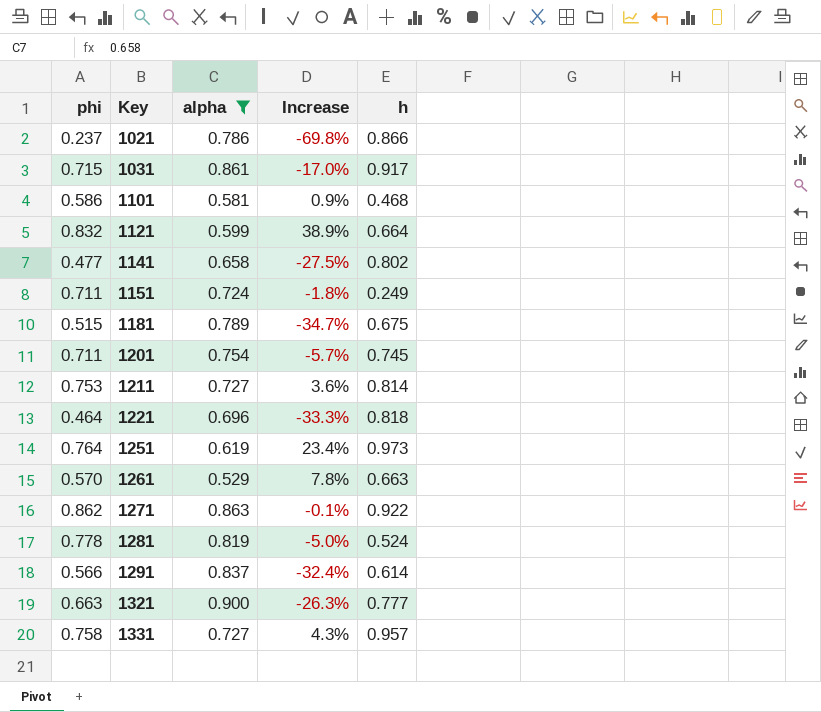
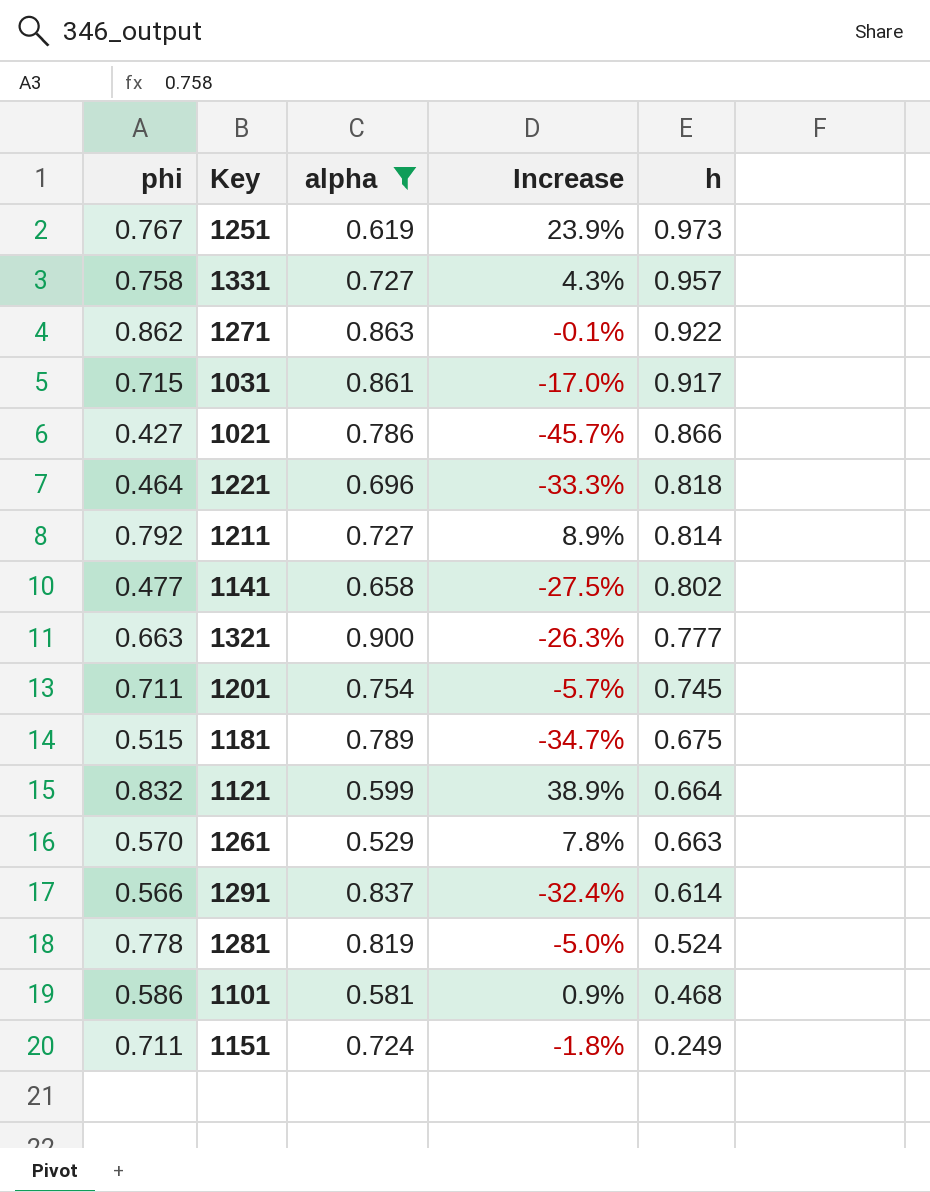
row order: Key ascending -> h descending
1251 | phi: 0.764 -> 0.767
1251 | Increase: 23.4% -> 23.9%
1021 | phi: 0.237 -> 0.427
1021 | Increase: -69.8% -> -45.7%
1211 | phi: 0.753 -> 0.792
1211 | Increase: 3.6% -> 8.9%

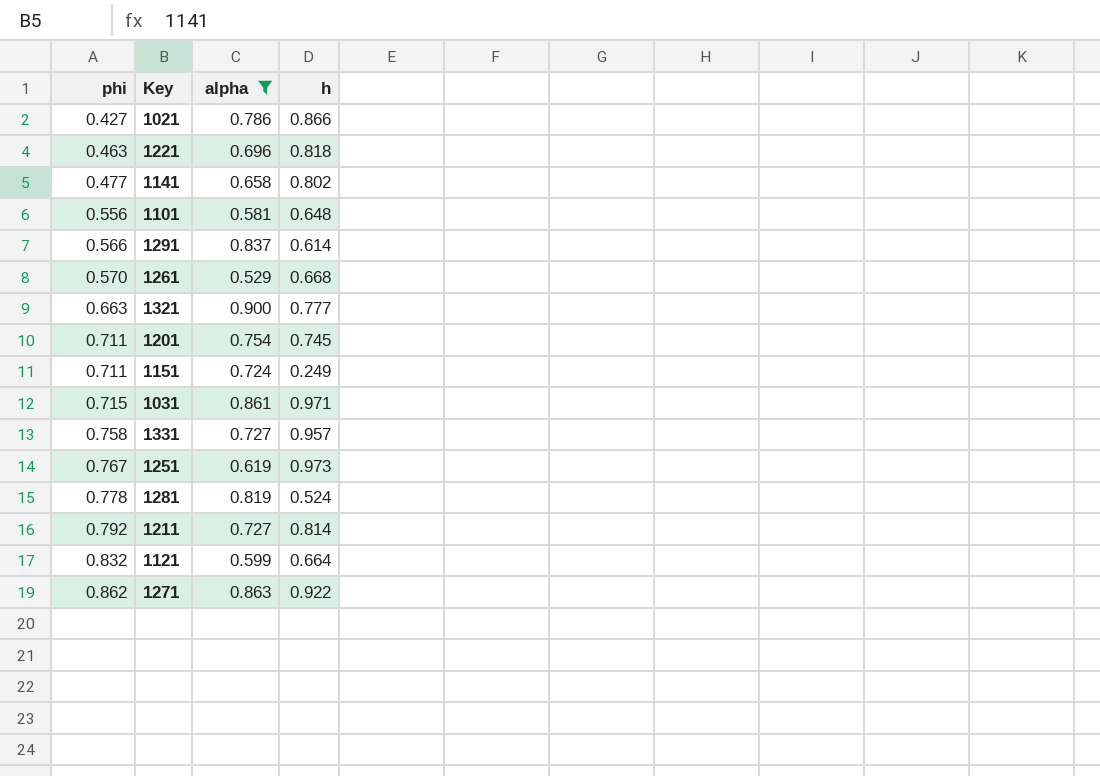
row order: h descending -> phi ascending
column Increase | formula: ([phi] - [alpha]) / [alpha] -> none
row 1181: 0.515 | 0.789 | -34.7% | 0.675 -> none
1221 | phi: 0.464 -> 0.463
1101 | phi: 0.586 -> 0.556
1101 | h: 0.468 -> 0.648
1261 | h: 0.663 -> 0.668
1031 | h: 0.917 -> 0.971

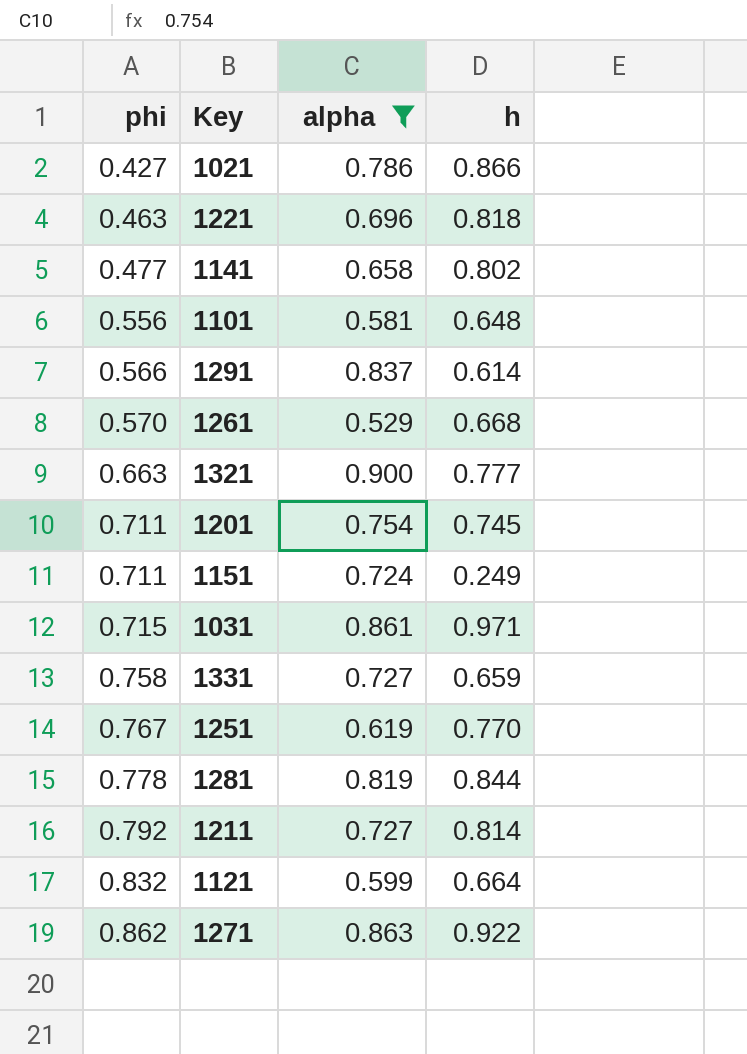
1331 | h: 0.957 -> 0.659
1251 | h: 0.973 -> 0.770
1281 | h: 0.524 -> 0.844

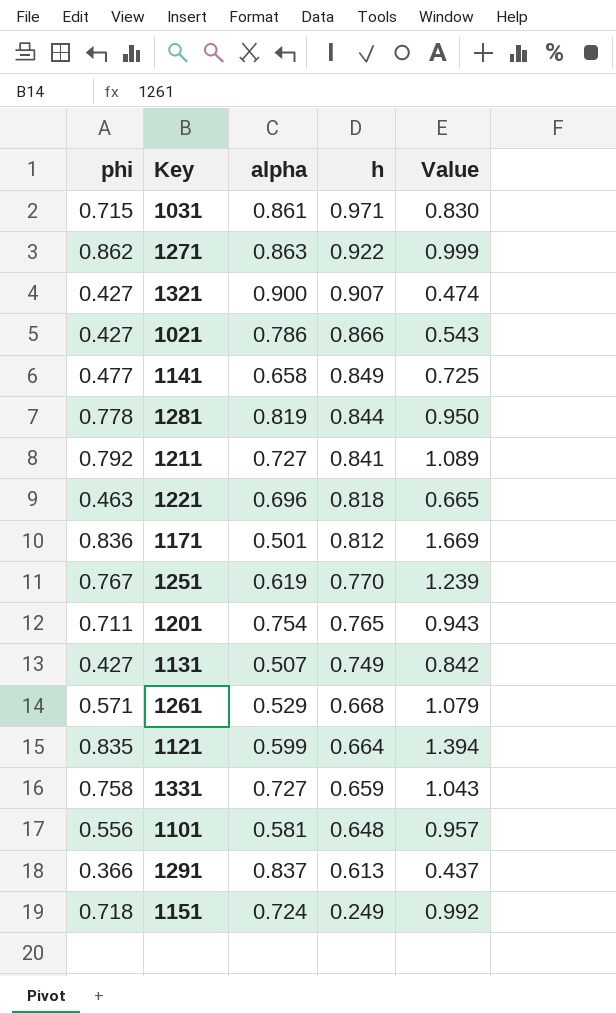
filter: alpha >= 0.529 -> none
row order: phi ascending -> h descending
column Value | formula: none -> [phi] / [alpha]
1321 | phi: 0.663 -> 0.427
1321 | h: 0.777 -> 0.907
1141 | h: 0.802 -> 0.849
1211 | h: 0.814 -> 0.841
1201 | h: 0.745 -> 0.765
1261 | phi: 0.570 -> 0.571
1121 | phi: 0.832 -> 0.835
1291 | phi: 0.566 -> 0.366
1291 | h: 0.614 -> 0.613
1151 | phi: 0.711 -> 0.718

